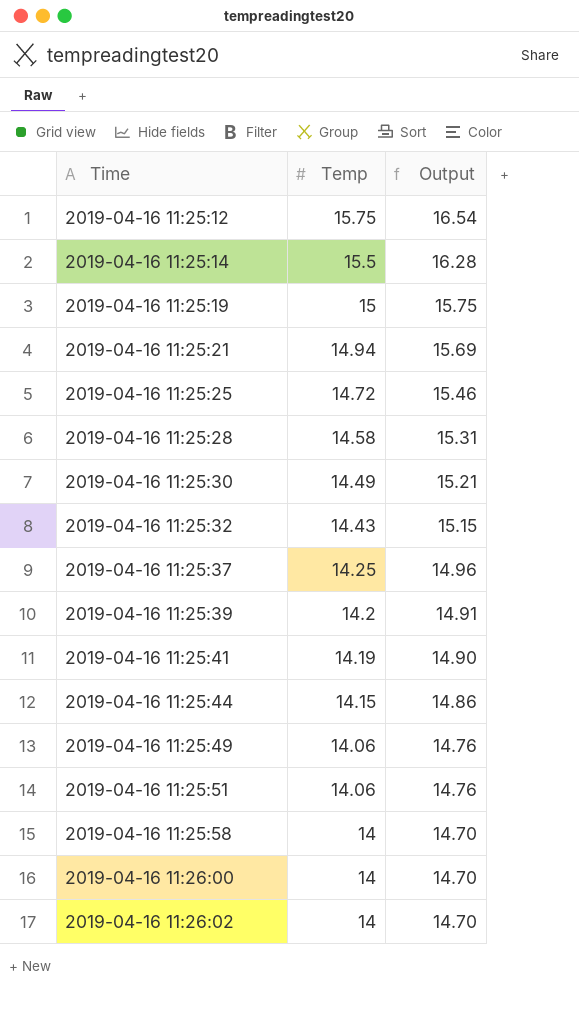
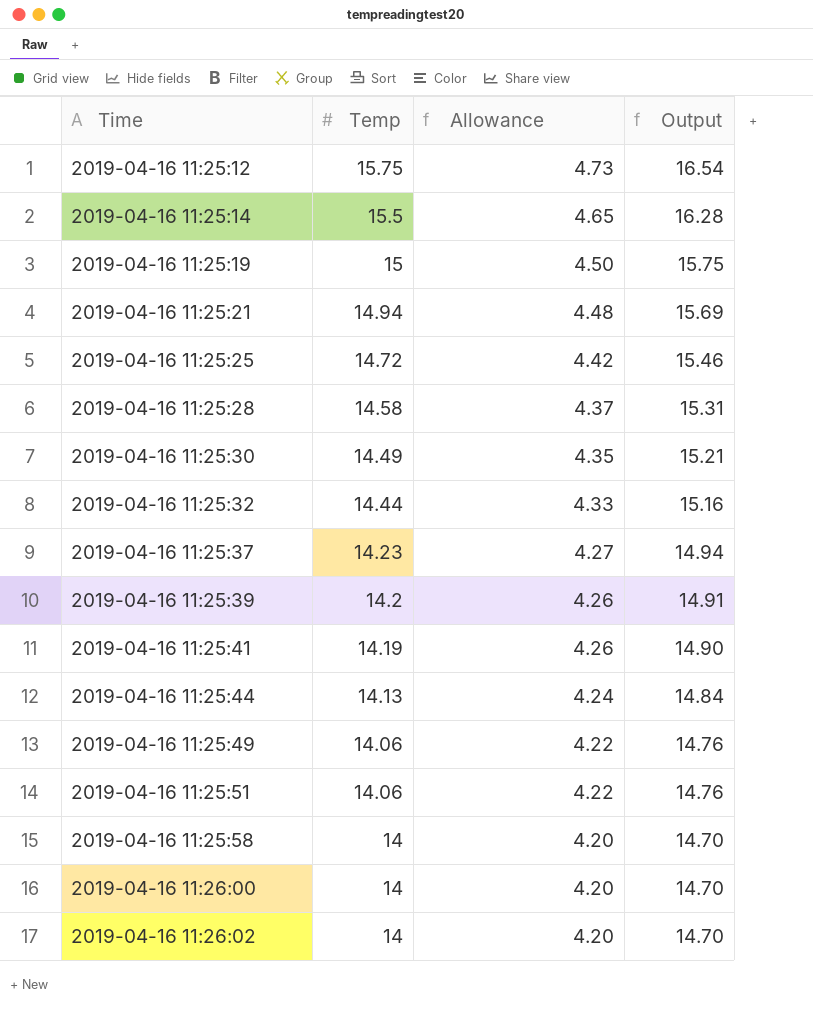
column Allowance | formula: none -> [Temp] * 0.3
2019-04-16 11:25:32 | Temp: 14.43 -> 14.44
2019-04-16 11:25:32 | Output: 15.15 -> 15.16
2019-04-16 11:25:37 | Temp: 14.25 -> 14.23
2019-04-16 11:25:37 | Output: 14.96 -> 14.94
2019-04-16 11:25:44 | Temp: 14.15 -> 14.13
2019-04-16 11:25:44 | Output: 14.86 -> 14.84

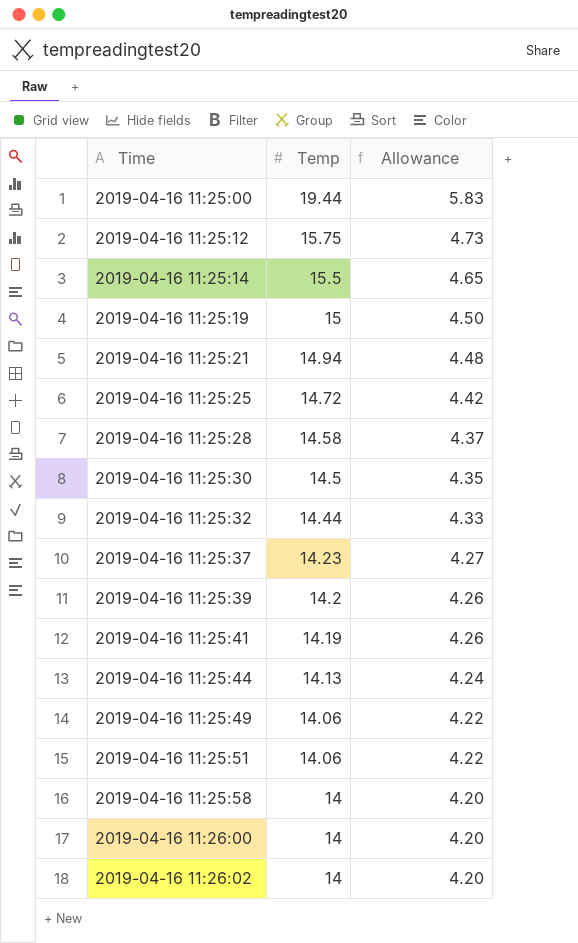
column Output | formula: [Temp] * 1.05 -> none
row 2019-04-16 11:25:00: none -> 19.44 | 5.83
2019-04-16 11:25:30 | Temp: 14.49 -> 14.5

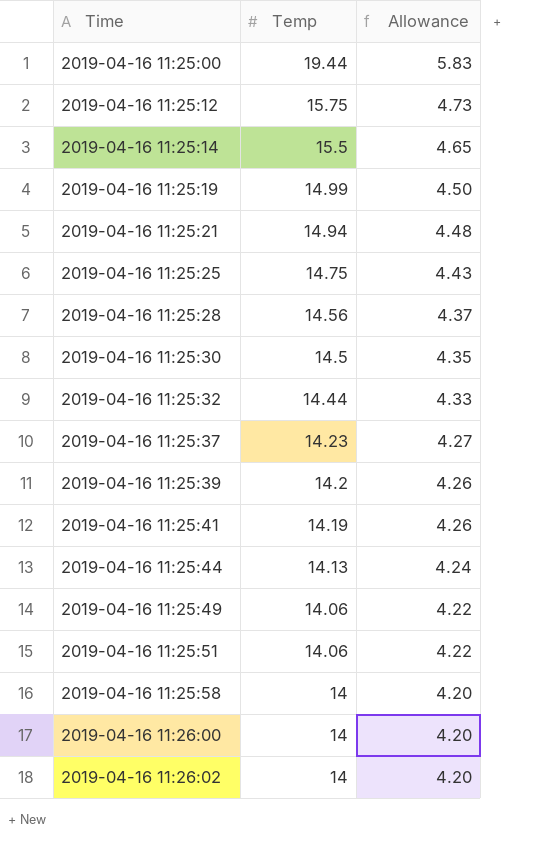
2019-04-16 11:25:19 | Temp: 15 -> 14.99
2019-04-16 11:25:25 | Temp: 14.72 -> 14.75
2019-04-16 11:25:25 | Allowance: 4.42 -> 4.43
2019-04-16 11:25:28 | Temp: 14.58 -> 14.56

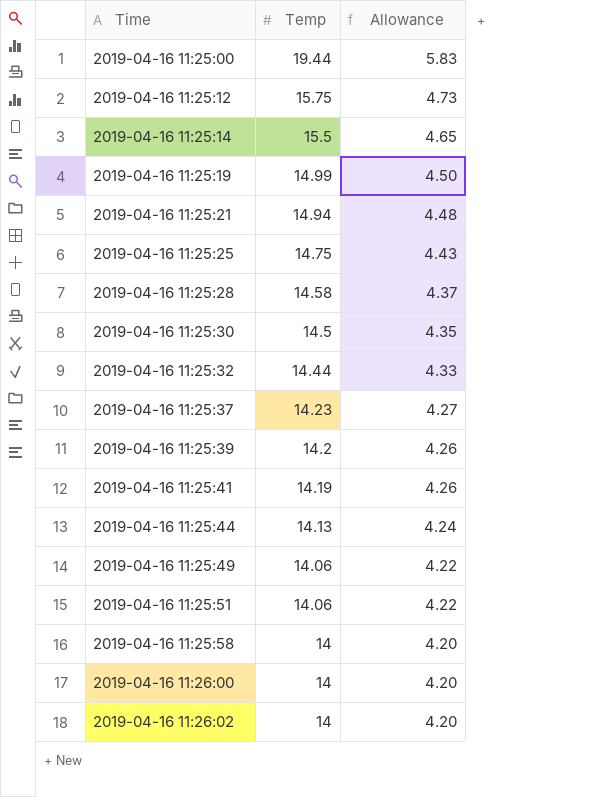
2019-04-16 11:25:28 | Temp: 14.56 -> 14.58

